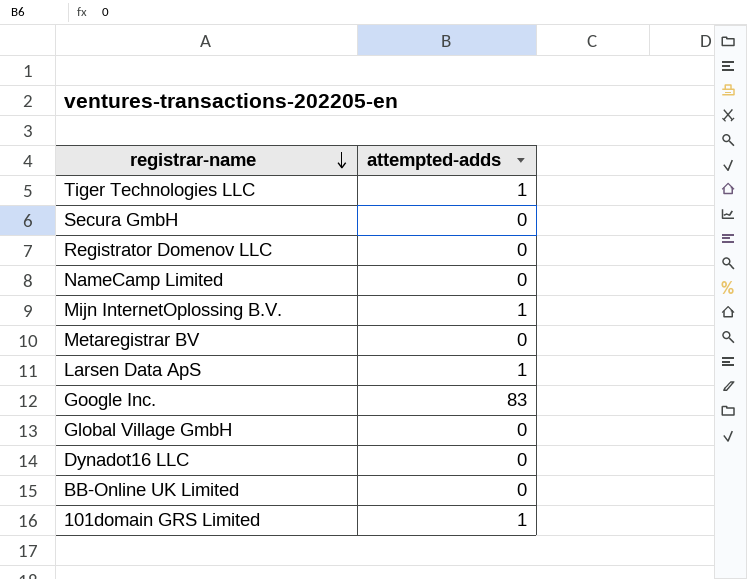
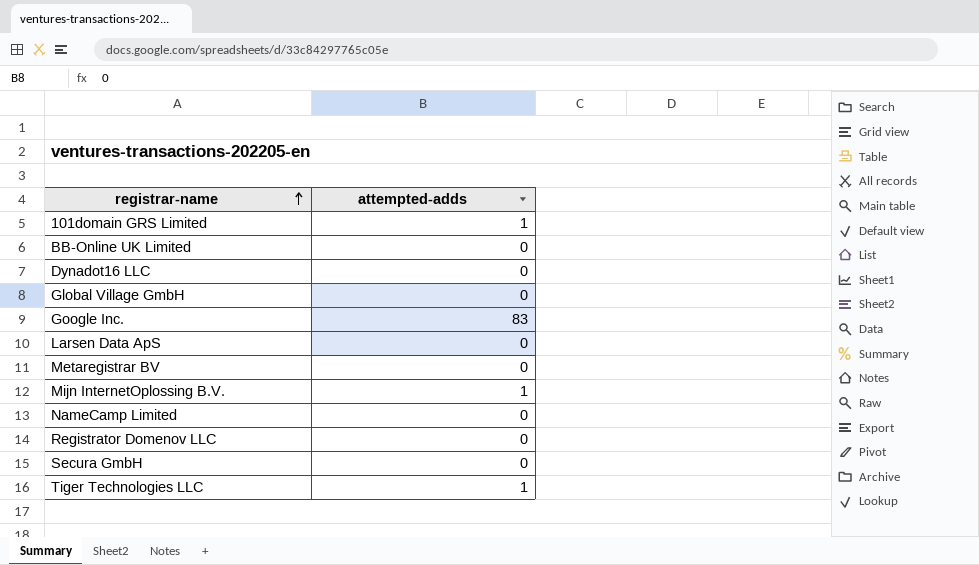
row order: registrar-name descending -> registrar-name ascending
Larsen Data ApS | attempted-adds: 1 -> 0

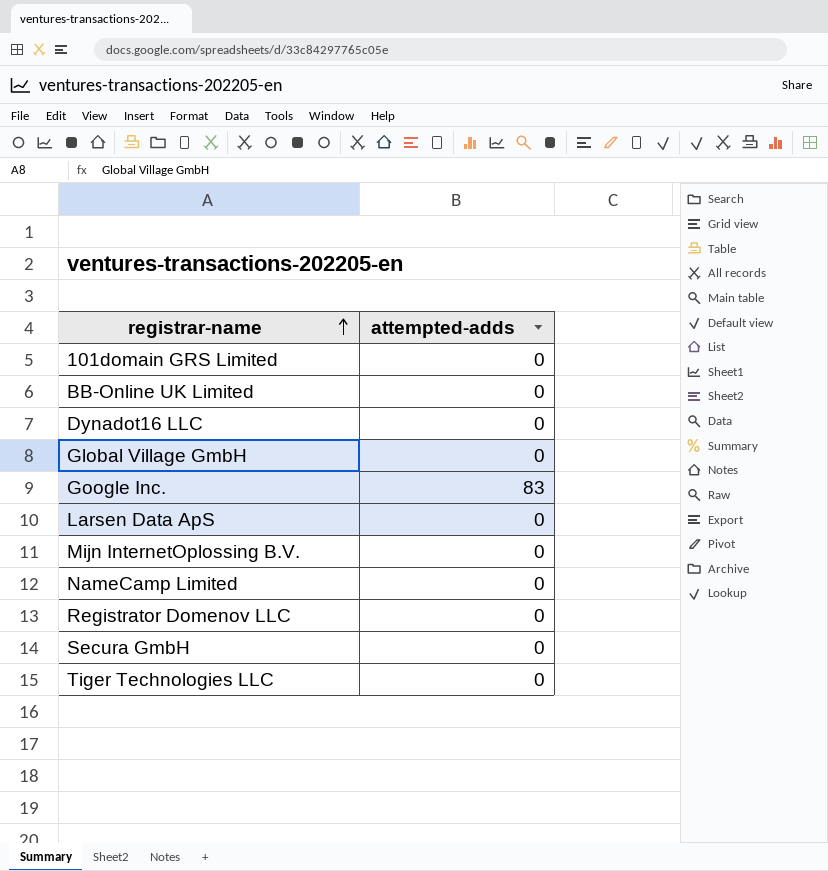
row Metaregistrar BV: 0 -> none
101domain GRS Limited | attempted-adds: 1 -> 0
Mijn InternetOplossing B.V. | attempted-adds: 1 -> 0
Tiger Technologies LLC | attempted-adds: 1 -> 0

